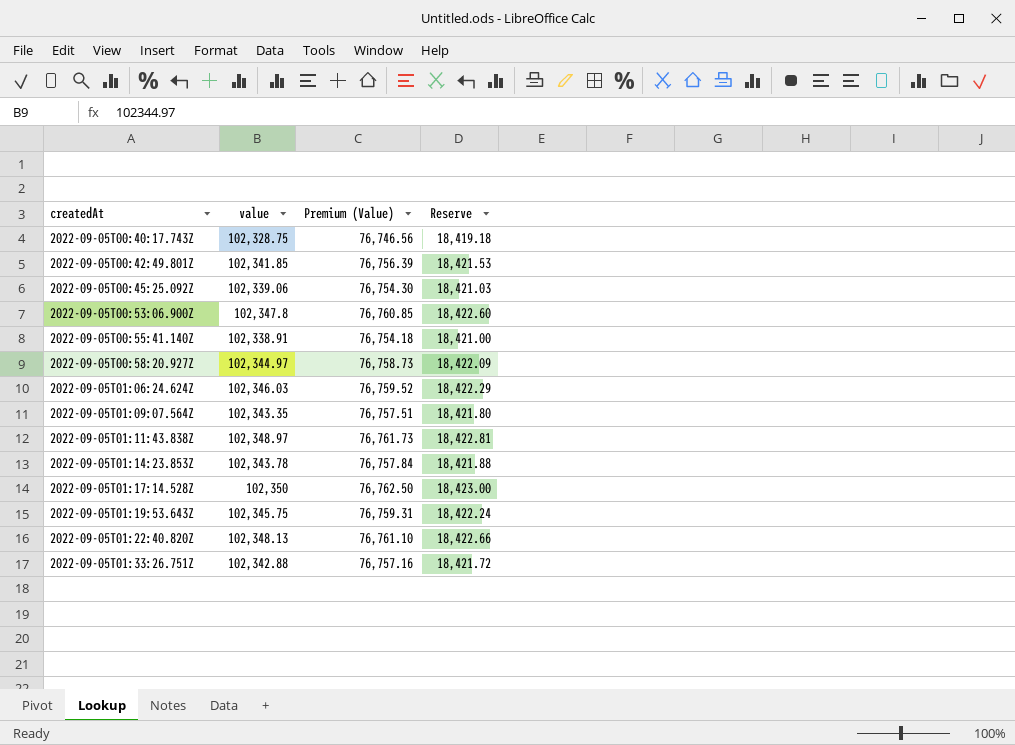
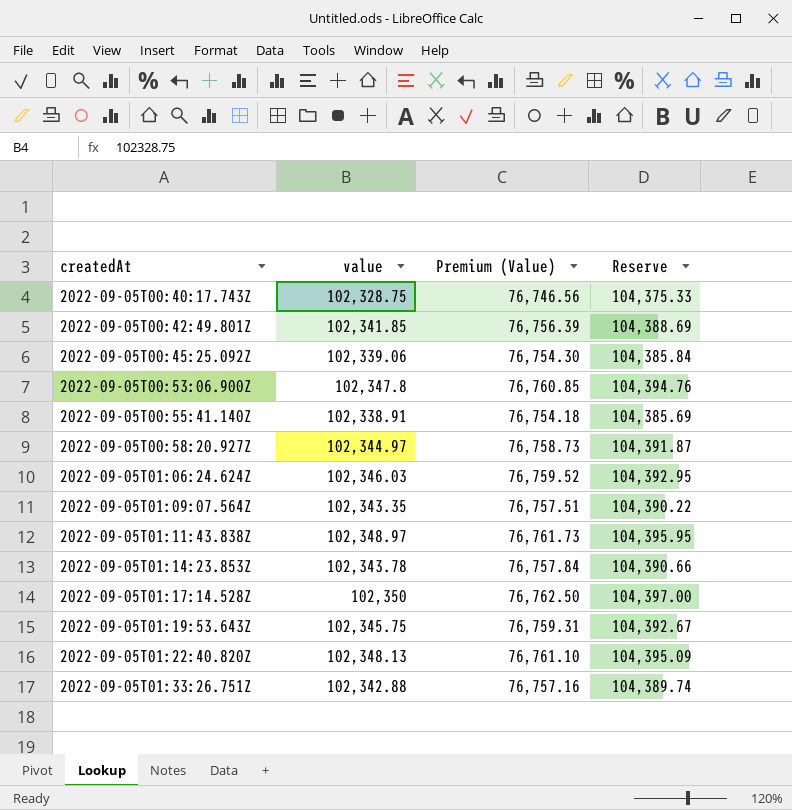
column Reserve | formula: [value] * 0.18 -> [value] * 1.02

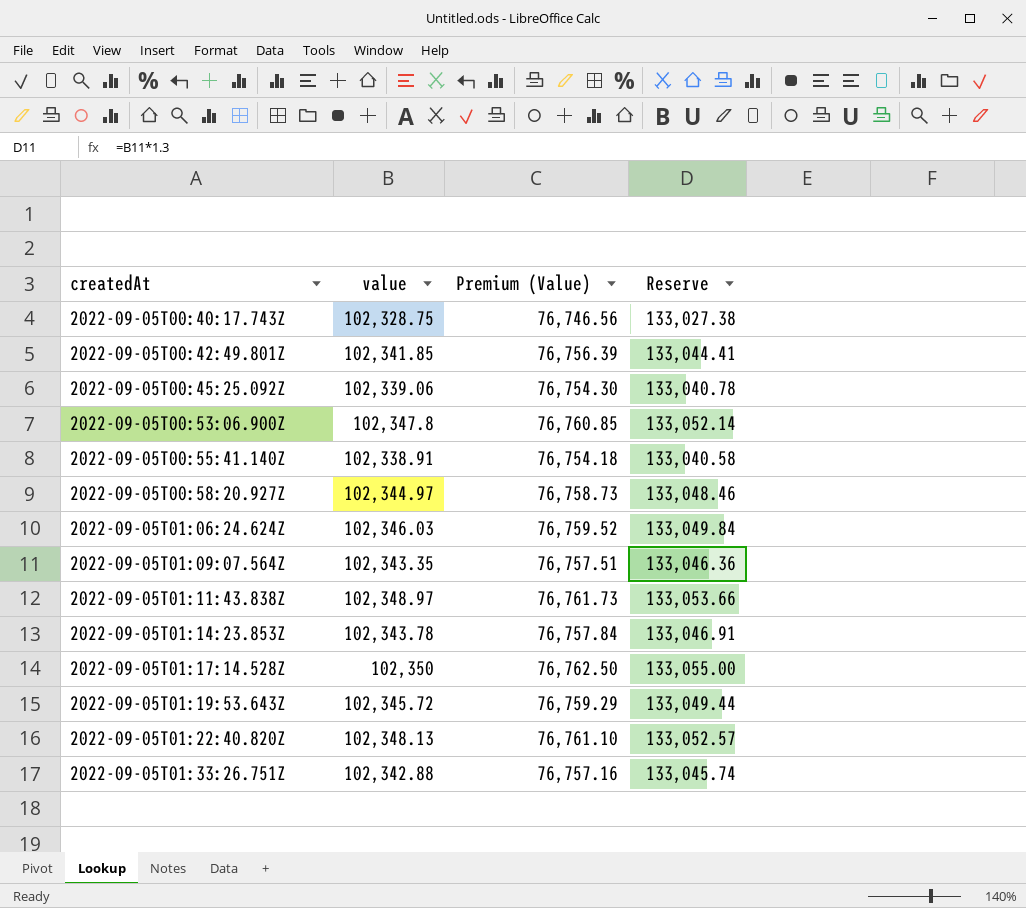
column Reserve | formula: [value] * 1.02 -> [value] * 1.3
2022-09-05T01:19:53.643Z | value: 102,345.75 -> 102,345.72
2022-09-05T01:19:53.643Z | Premium (Value): 76,759.31 -> 76,759.29

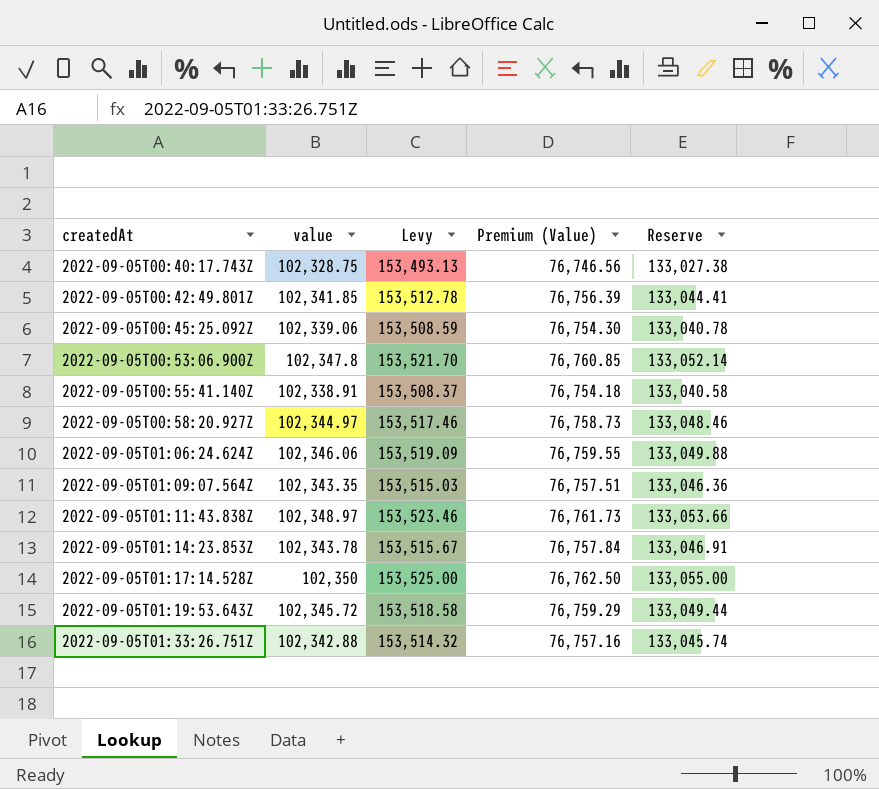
column Levy | formula: none -> [value] * 1.5
row 2022-09-05T01:22:40.820Z: 102,348.13 | 76,761.10 | 133,052.57 -> none
2022-09-05T01:06:24.624Z | value: 102,346.03 -> 102,346.06
2022-09-05T01:06:24.624Z | Premium (Value): 76,759.52 -> 76,759.55
2022-09-05T01:06:24.624Z | Reserve: 133,049.84 -> 133,049.88

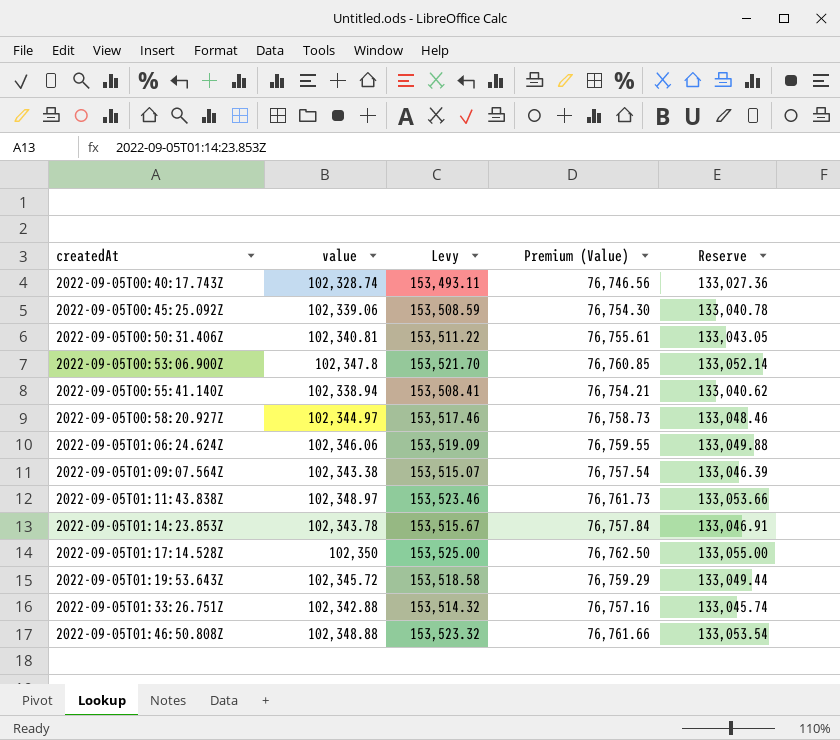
row 2022-09-05T00:42:49.801Z: 102,341.85 | 153,512.78 | 76,756.39 | 133,044.41 -> none
2022-09-05T00:40:17.743Z | value: 102,328.75 -> 102,328.74
2022-09-05T00:40:17.743Z | Levy: 153,493.13 -> 153,493.11
2022-09-05T00:40:17.743Z | Reserve: 133,027.38 -> 133,027.36
row 2022-09-05T00:50:31.406Z: none -> 102,340.81 | 153,511.22 | 76,755.61 | 133,043.05
2022-09-05T00:55:41.140Z | value: 102,338.91 -> 102,338.94
2022-09-05T00:55:41.140Z | Levy: 153,508.37 -> 153,508.41
2022-09-05T00:55:41.140Z | Premium (Value): 76,754.18 -> 76,754.21
2022-09-05T00:55:41.140Z | Reserve: 133,040.58 -> 133,040.62
2022-09-05T01:09:07.564Z | value: 102,343.35 -> 102,343.38
2022-09-05T01:09:07.564Z | Levy: 153,515.03 -> 153,515.07
2022-09-05T01:09:07.564Z | Premium (Value): 76,757.51 -> 76,757.54
2022-09-05T01:09:07.564Z | Reserve: 133,046.36 -> 133,046.39
row 2022-09-05T01:46:50.808Z: none -> 102,348.88 | 153,523.32 | 76,761.66 | 133,053.54

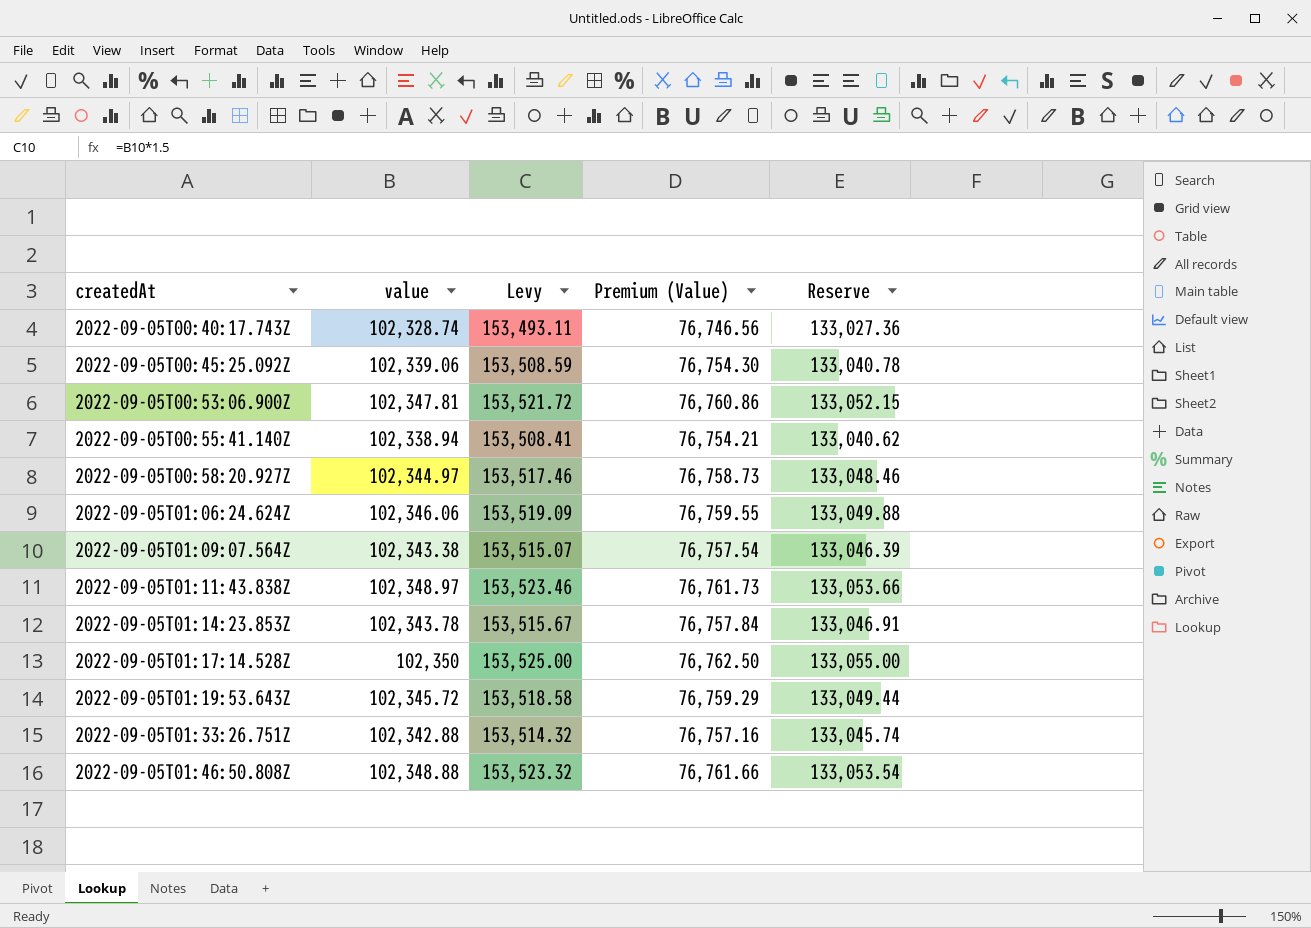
row 2022-09-05T00:50:31.406Z: 102,340.81 | 153,511.22 | 76,755.61 | 133,043.05 -> none
2022-09-05T00:53:06.900Z | value: 102,347.8 -> 102,347.81
2022-09-05T00:53:06.900Z | Levy: 153,521.70 -> 153,521.72
2022-09-05T00:53:06.900Z | Premium (Value): 76,760.85 -> 76,760.86
2022-09-05T00:53:06.900Z | Reserve: 133,052.14 -> 133,052.15

